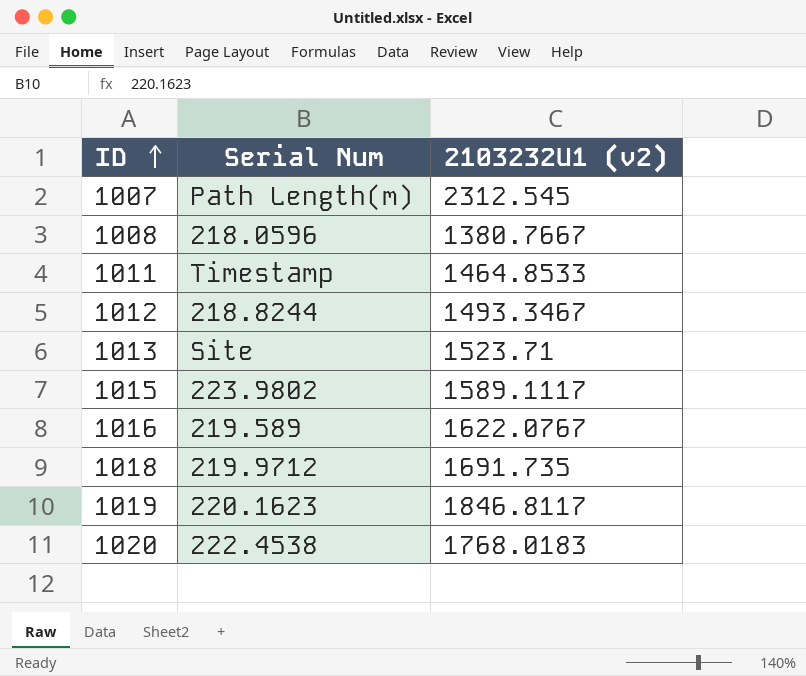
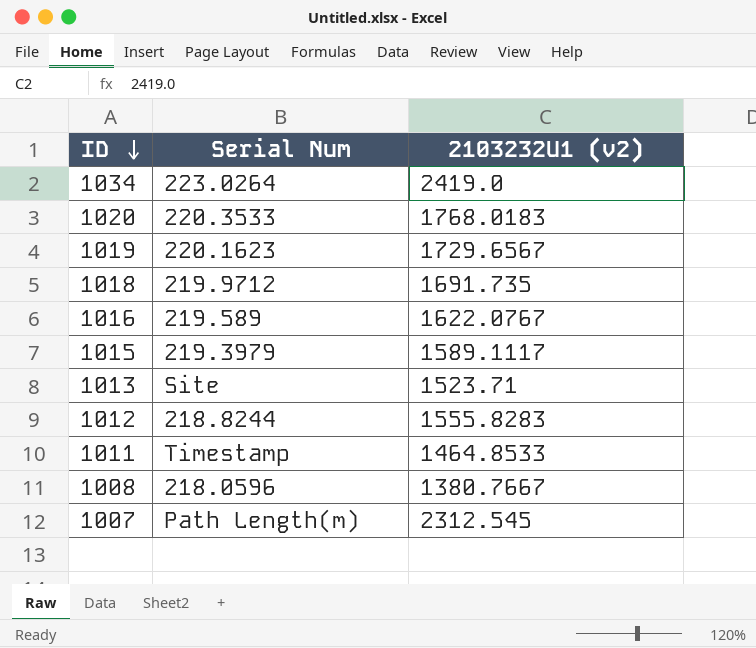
row order: ID ascending -> ID descending
row 1034: none -> 223.0264 | 2419.0
1020 | Serial Num: 222.4538 -> 220.3533
1019 | 2103232U1 (v2): 1846.8117 -> 1729.6567
1015 | Serial Num: 223.9802 -> 219.3979
1012 | 2103232U1 (v2): 1493.3467 -> 1555.8283

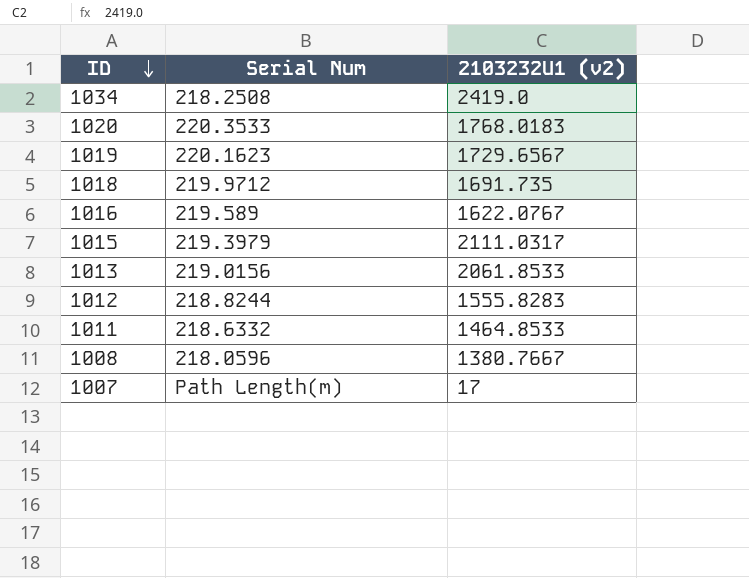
1034 | Serial Num: 223.0264 -> 218.2508
1015 | 2103232U1 (v2): 1589.1117 -> 2111.0317
1013 | Serial Num: Site -> 219.0156
1013 | 2103232U1 (v2): 1523.71 -> 2061.8533
1011 | Serial Num: Timestamp -> 218.6332
1007 | 2103232U1 (v2): 2312.545 -> 17

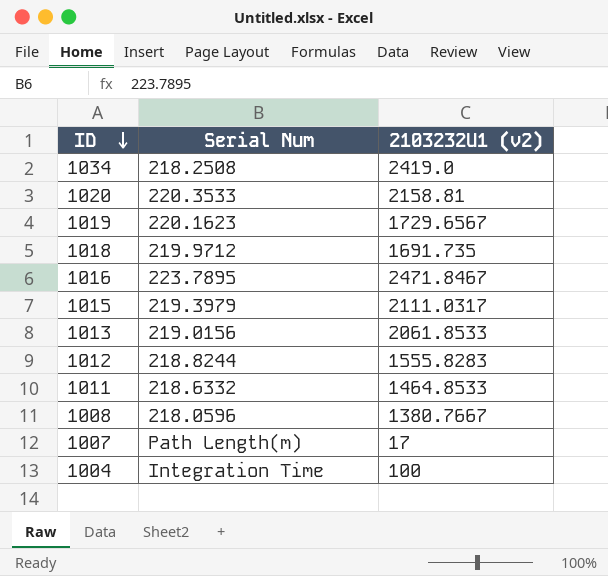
1020 | 2103232U1 (v2): 1768.0183 -> 2158.81
1016 | Serial Num: 219.589 -> 223.7895
1016 | 2103232U1 (v2): 1622.0767 -> 2471.8467
row 1004: none -> Integration Time | 100

